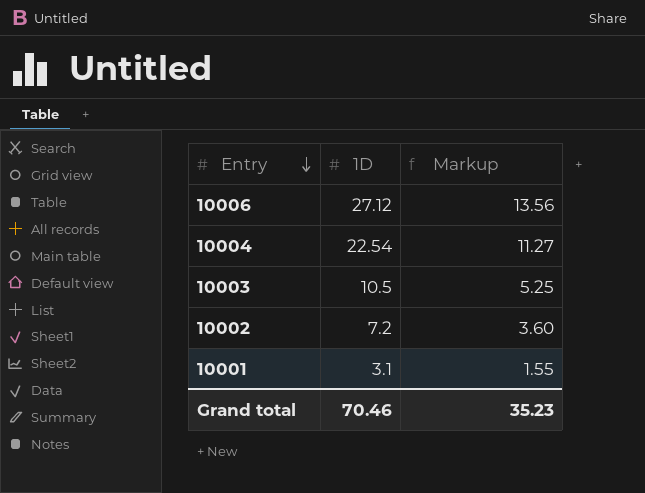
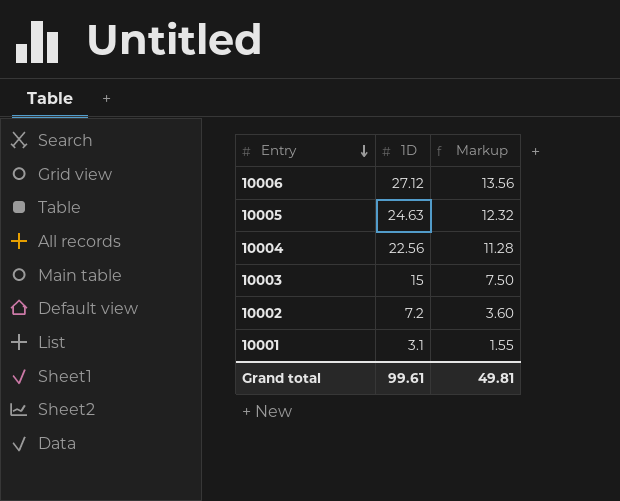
row 10005: none -> 24.63 | 12.32
10004 | 1D: 22.54 -> 22.56
10004 | Markup: 11.27 -> 11.28
10003 | 1D: 10.5 -> 15
10003 | Markup: 5.25 -> 7.50
Grand total | 1D: 70.46 -> 99.61
Grand total | Markup: 35.23 -> 49.81

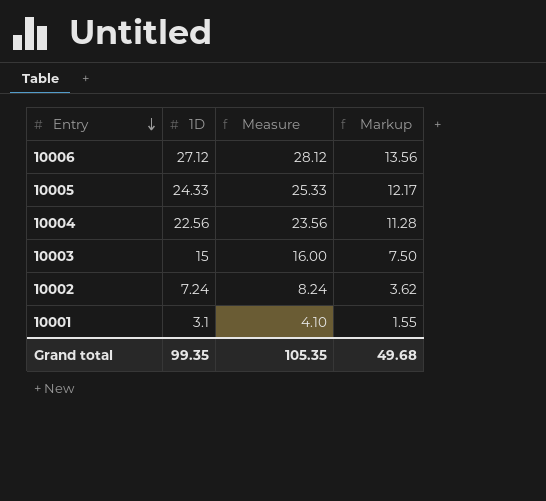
column Measure | formula: none -> [1D] + 1
10005 | 1D: 24.63 -> 24.33
10005 | Markup: 12.32 -> 12.17
10002 | 1D: 7.2 -> 7.24
10002 | Markup: 3.60 -> 3.62
Grand total | 1D: 99.61 -> 99.35
Grand total | Markup: 49.81 -> 49.68

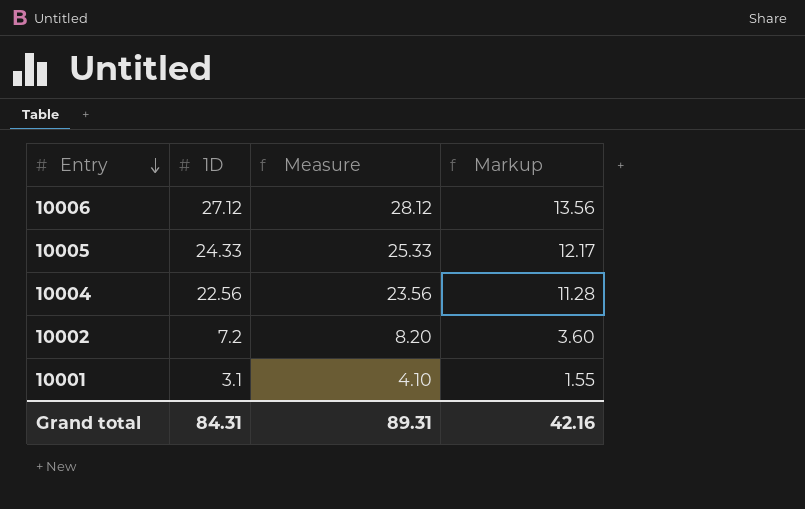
row 10003: 15 | 16.00 | 7.50 -> none
10002 | 1D: 7.24 -> 7.2
10002 | Measure: 8.24 -> 8.20
10002 | Markup: 3.62 -> 3.60
Grand total | 1D: 99.35 -> 84.31
Grand total | Measure: 105.35 -> 89.31
Grand total | Markup: 49.68 -> 42.16

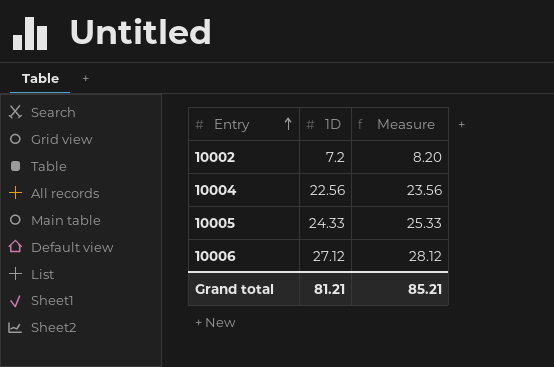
row order: Entry descending -> Entry ascending
column Markup | formula: [1D] * 0.5 -> none
row 10001: 3.1 | 4.10 | 1.55 -> none
Grand total | 1D: 84.31 -> 81.21
Grand total | Measure: 89.31 -> 85.21

